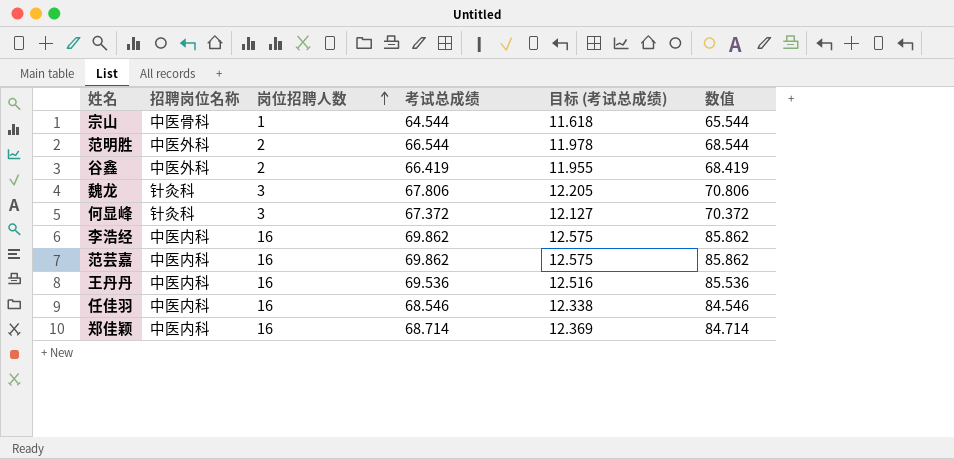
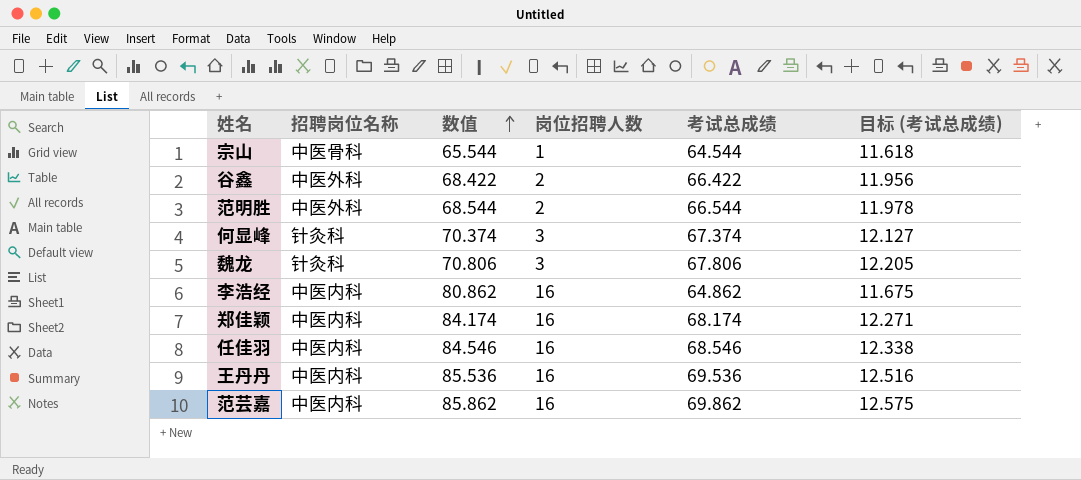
row order: 岗位招聘人数 ascending -> 数值 ascending
column 数值 | position: 6 -> 3
谷鑫 | 数值: 68.419 -> 68.422
谷鑫 | 考试总成绩: 66.419 -> 66.422
谷鑫 | 目标 (考试总成绩): 11.955 -> 11.956
何显峰 | 数值: 70.372 -> 70.374
何显峰 | 考试总成绩: 67.372 -> 67.374
李浩经 | 数值: 85.862 -> 80.862
李浩经 | 考试总成绩: 69.862 -> 64.862
李浩经 | 目标 (考试总成绩): 12.575 -> 11.675
郑佳颖 | 数值: 84.714 -> 84.174
郑佳颖 | 考试总成绩: 68.714 -> 68.174
郑佳颖 | 目标 (考试总成绩): 12.369 -> 12.271

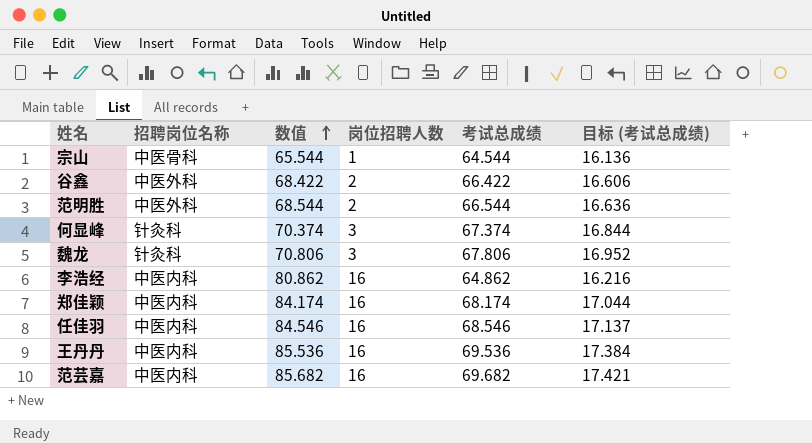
column 目标 (考试总成绩) | formula: [考试总成绩] * 0.18 -> [考试总成绩] * 0.25
范芸嘉 | 数值: 85.862 -> 85.682
范芸嘉 | 考试总成绩: 69.862 -> 69.682

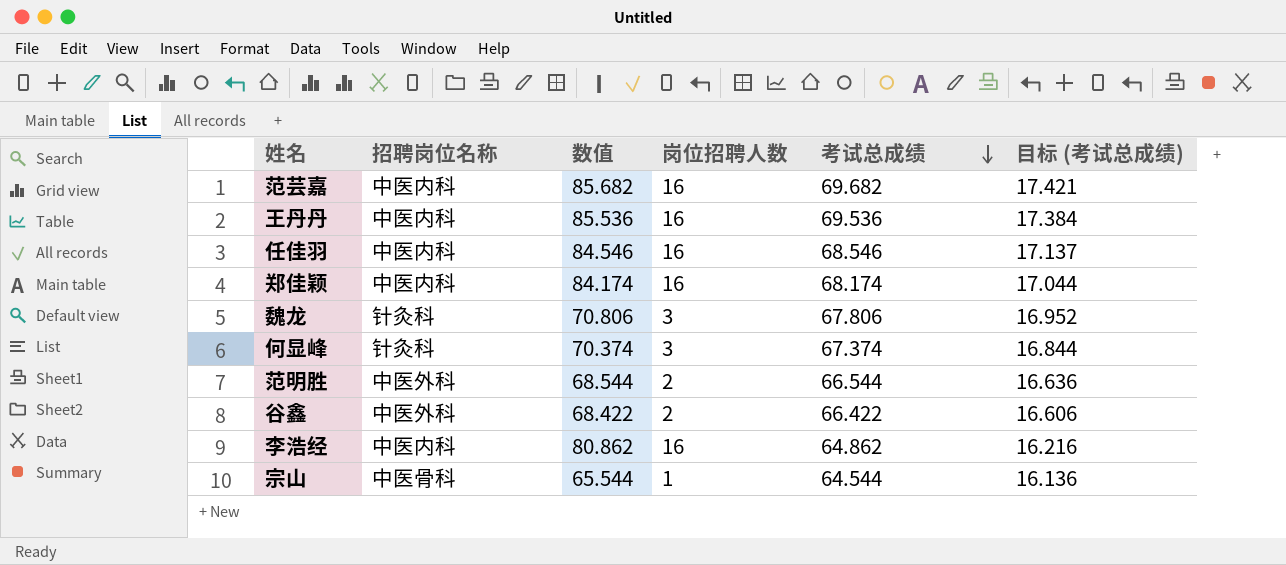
row order: 数值 ascending -> 考试总成绩 descending

